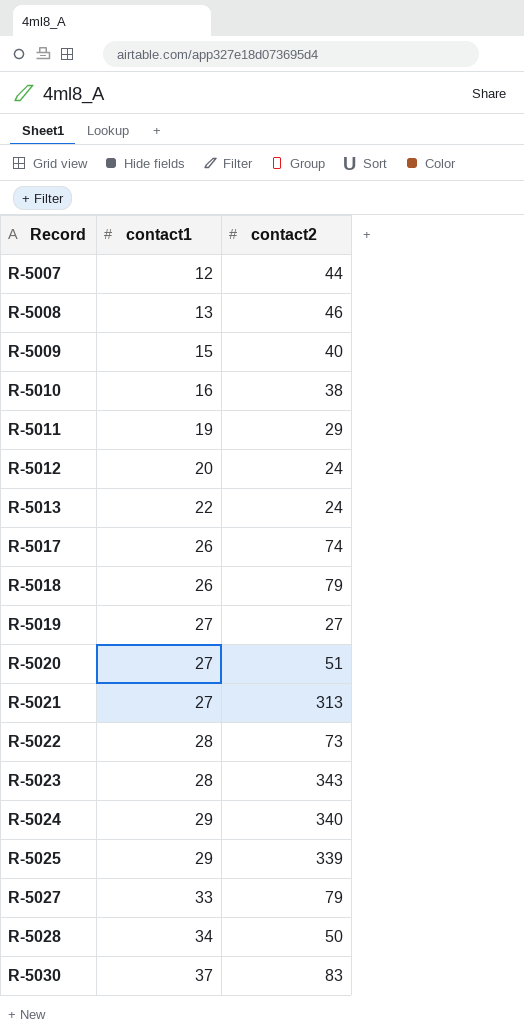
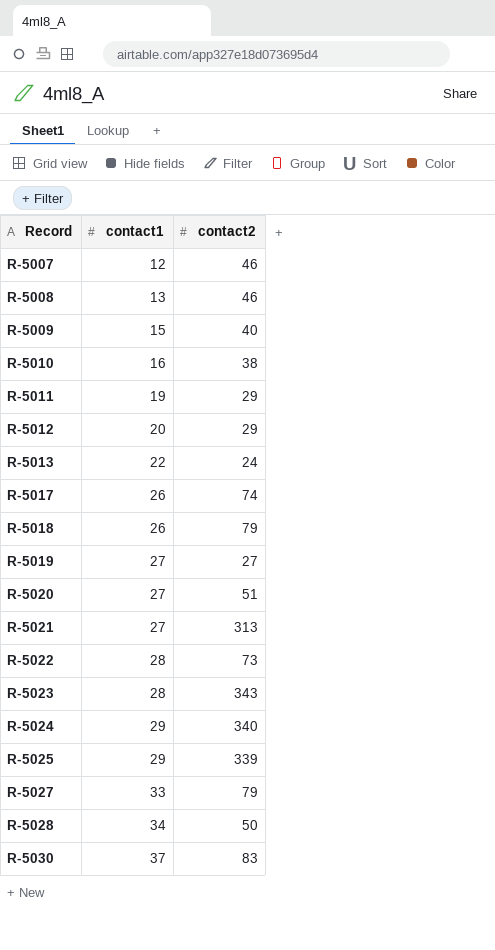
R-5007 | contact2: 44 -> 46
R-5012 | contact2: 24 -> 29

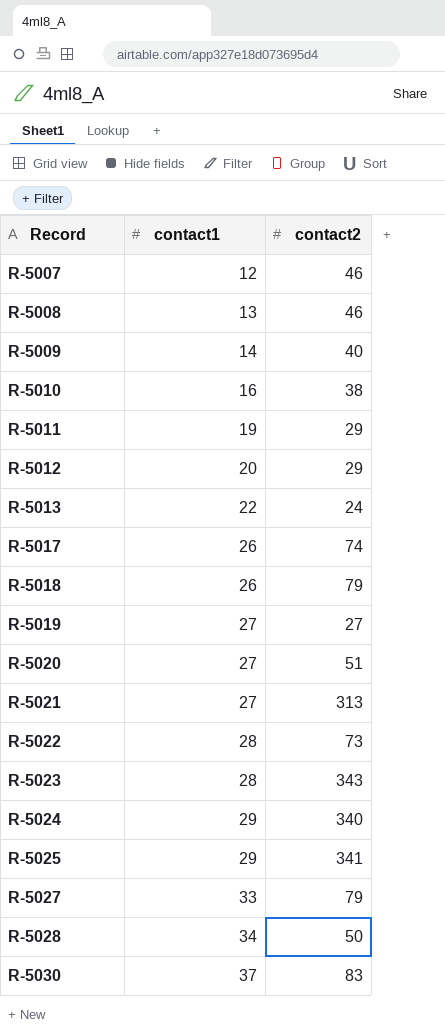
R-5009 | contact1: 15 -> 14
R-5025 | contact2: 339 -> 341

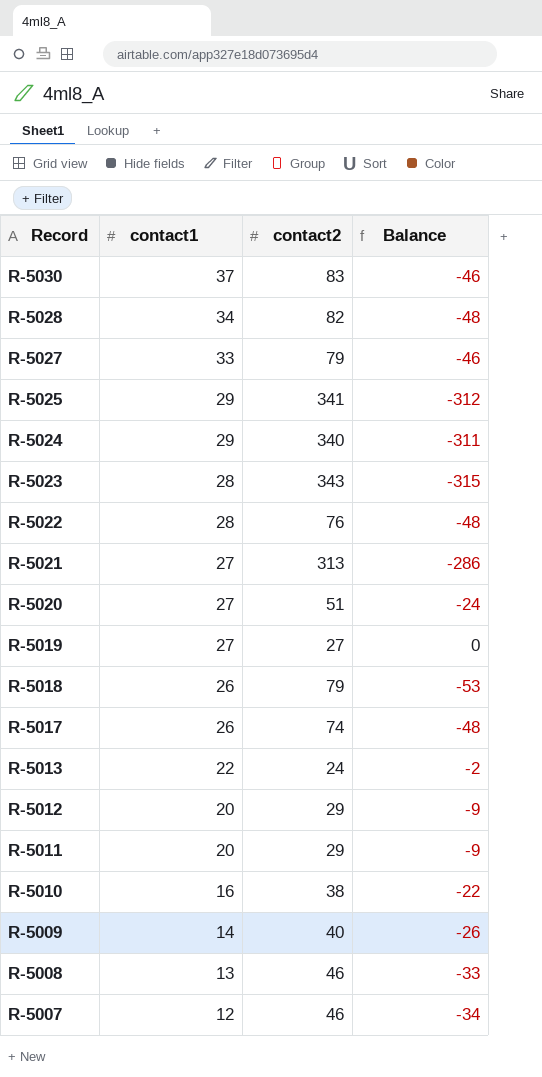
row order: Record ascending -> Record descending
column Balance | formula: none -> [contact1] - [contact2]
R-5028 | contact2: 50 -> 82
R-5022 | contact2: 73 -> 76
R-5011 | contact1: 19 -> 20

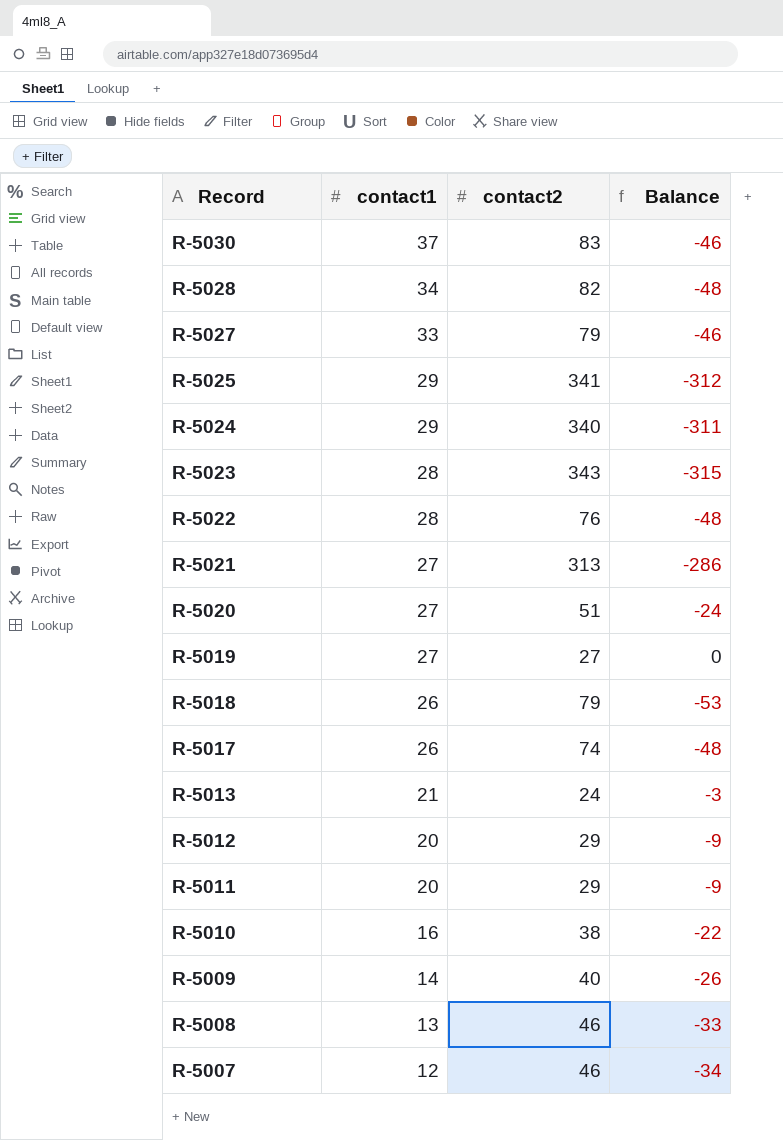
R-5013 | contact1: 22 -> 21
R-5013 | Balance: -2 -> -3

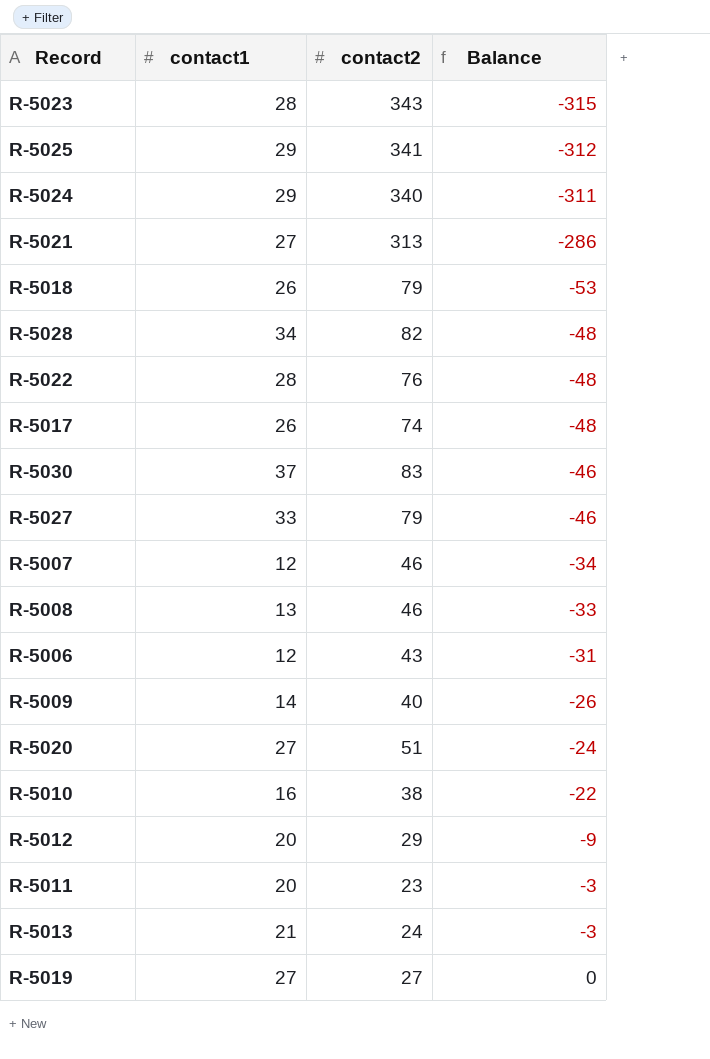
row order: Record descending -> Balance ascending
row R-5006: none -> 12 | 43 | -31
R-5011 | contact2: 29 -> 23
R-5011 | Balance: -9 -> -3

